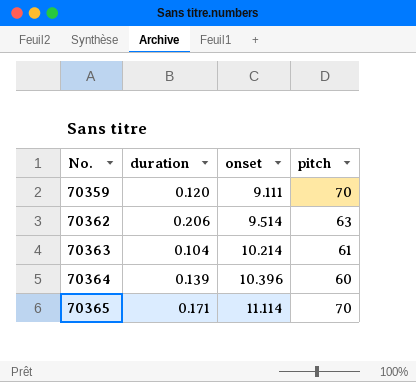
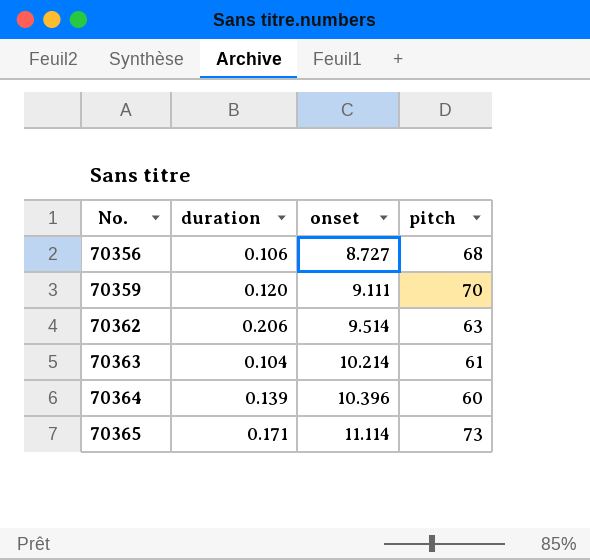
row 70356: none -> 0.106 | 8.727 | 68
70365 | pitch: 70 -> 73

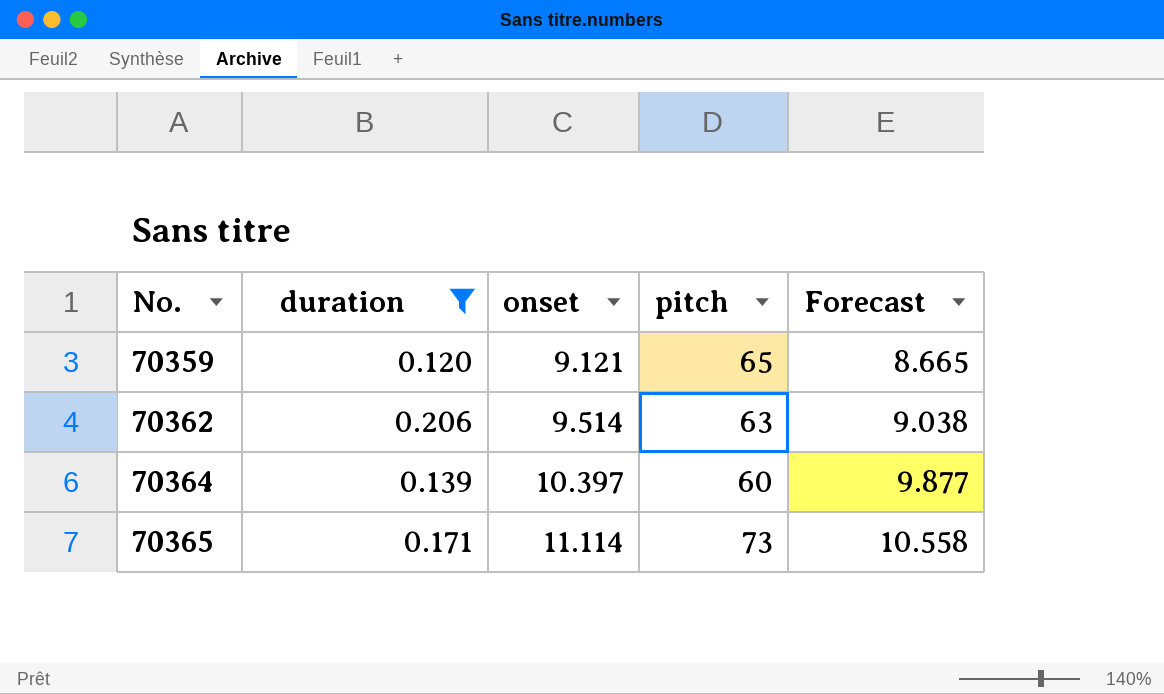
filter: none -> duration >= 0.120
column Forecast | formula: none -> [onset] * 0.95
70359 | onset: 9.111 -> 9.121
70359 | pitch: 70 -> 65
70364 | onset: 10.396 -> 10.397

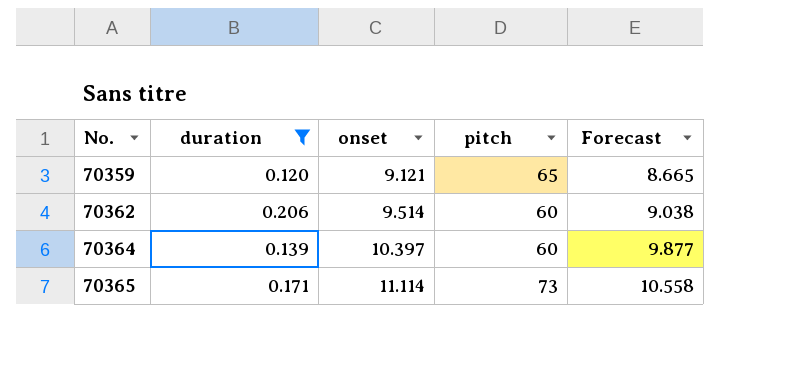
70362 | pitch: 63 -> 60

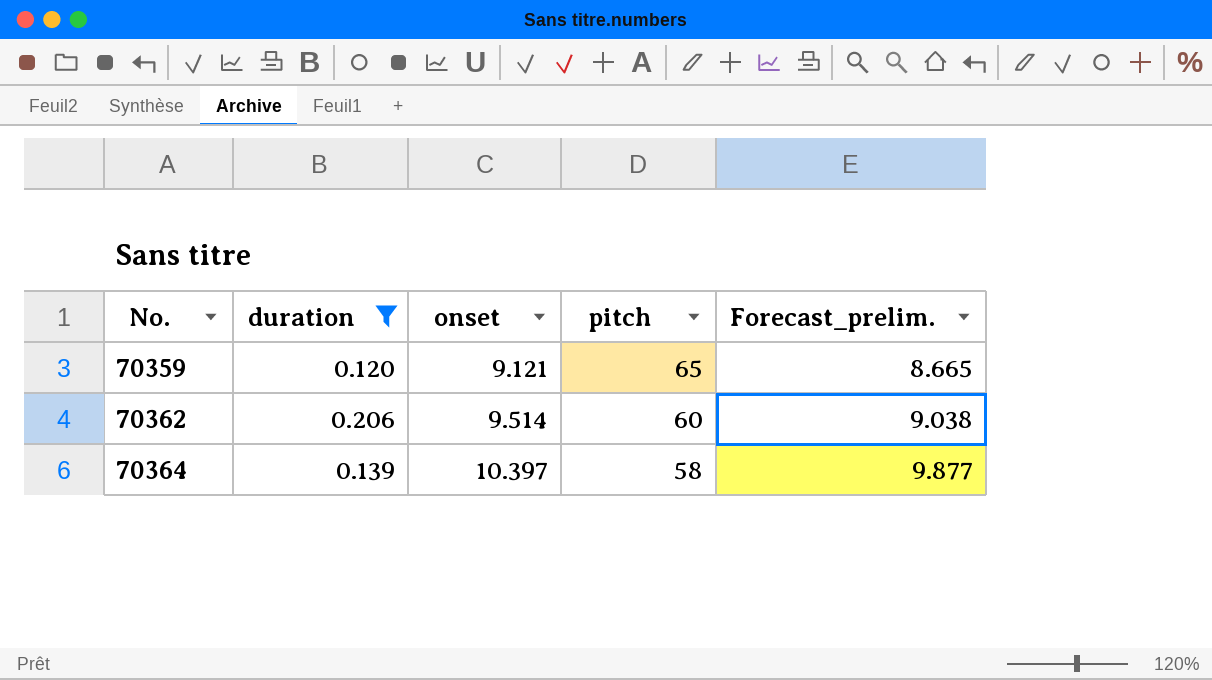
column name: Forecast -> Forecast_prelim.
row 70365: 0.171 | 11.114 | 73 | 10.558 -> none
70364 | pitch: 60 -> 58

